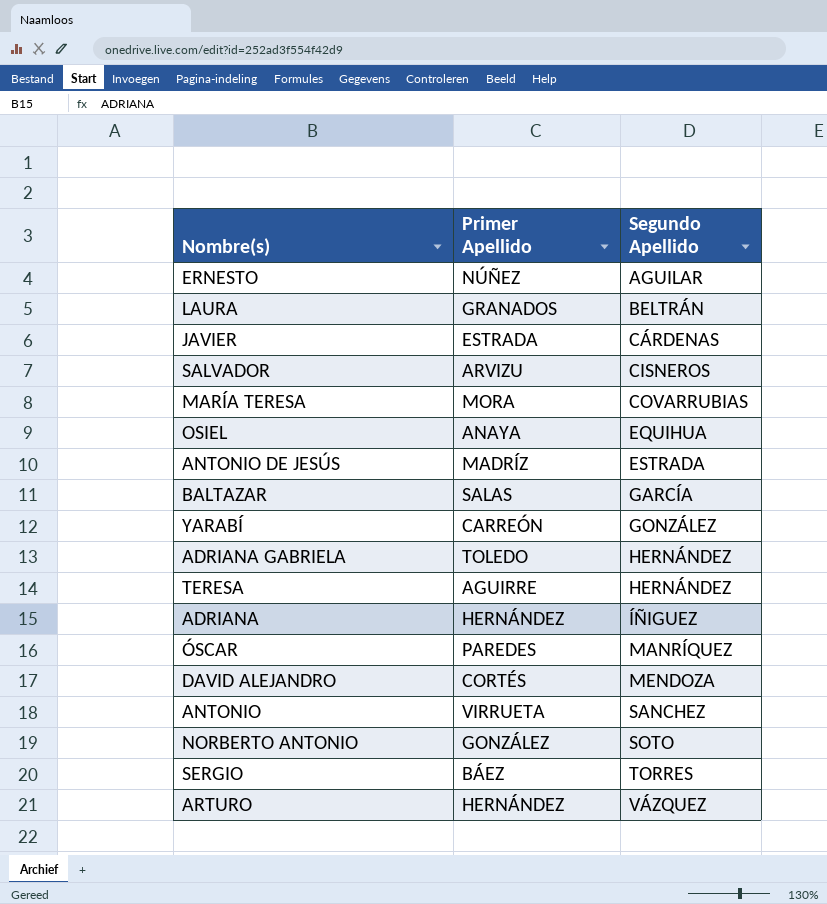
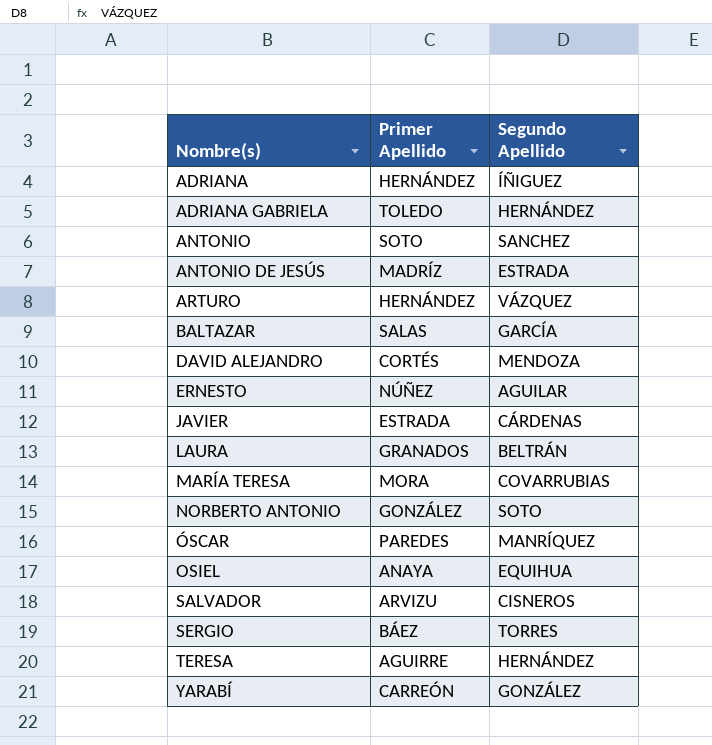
row order: Segundo Apellido ascending -> Nombre(s) ascending
ANTONIO | Primer Apellido: VIRRUETA -> SOTO

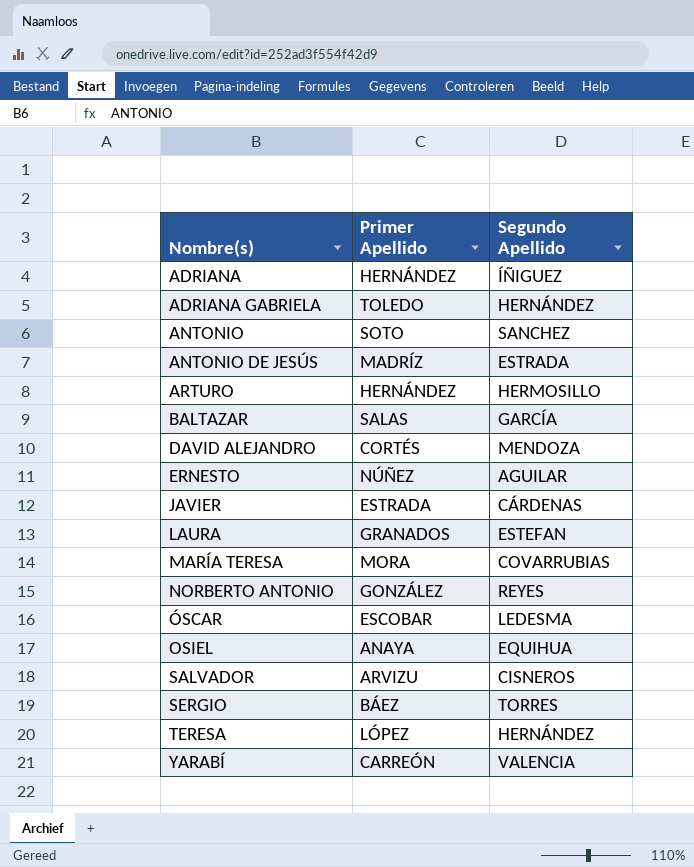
ARTURO | Segundo Apellido: VÁZQUEZ -> HERMOSILLO
LAURA | Segundo Apellido: BELTRÁN -> ESTEFAN
NORBERTO ANTONIO | Segundo Apellido: SOTO -> REYES
ÓSCAR | Primer Apellido: PAREDES -> ESCOBAR
ÓSCAR | Segundo Apellido: MANRÍQUEZ -> LEDESMA
TERESA | Primer Apellido: AGUIRRE -> LÓPEZ
YARABÍ | Segundo Apellido: GONZÁLEZ -> VALENCIA

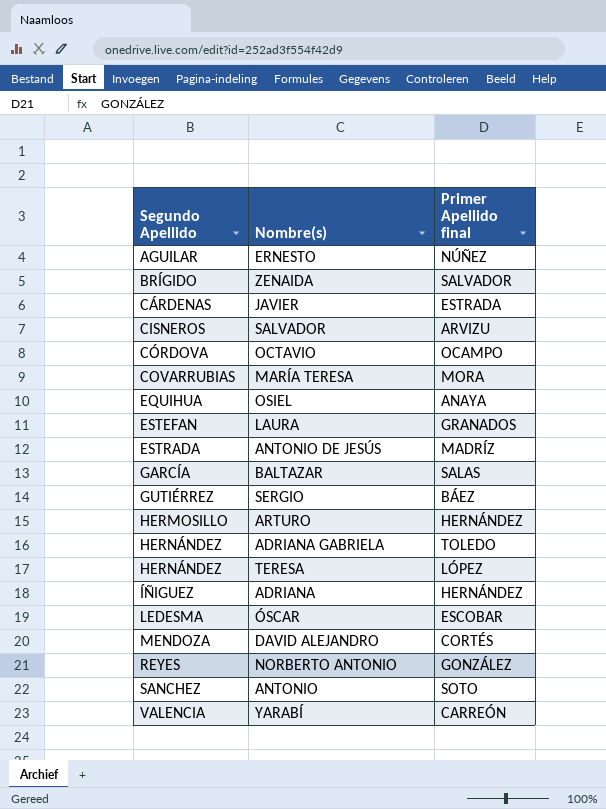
row order: Nombre(s) ascending -> Segundo Apellido ascending
column Segundo Apellido | position: 3 -> 1
column name: Primer Apellido -> Primer Apellido final
row ZENAIDA: none -> BRÍGIDO | SALVADOR
row OCTAVIO: none -> CÓRDOVA | OCAMPO
SERGIO | Segundo Apellido: TORRES -> GUTIÉRREZ

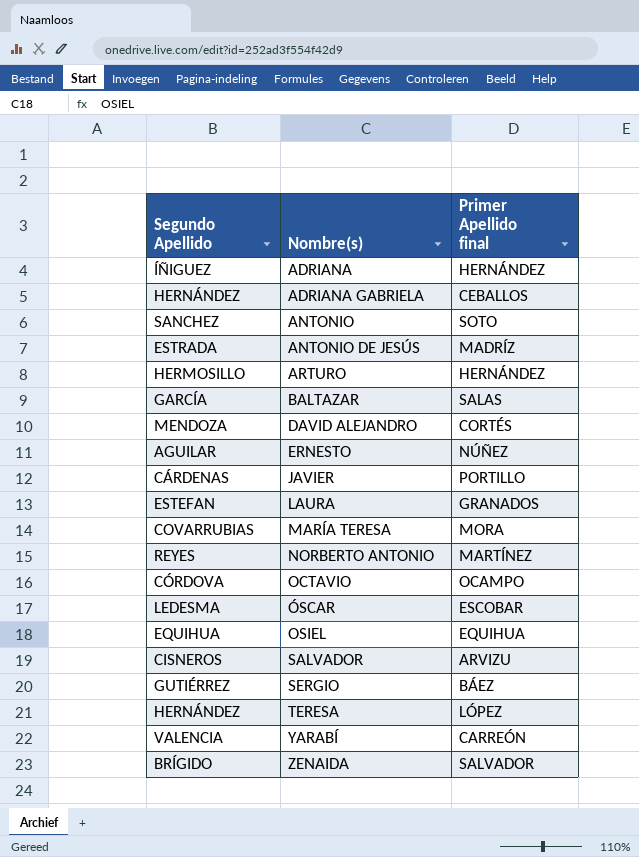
row order: Segundo Apellido ascending -> Nombre(s) ascending
ADRIANA GABRIELA | Primer Apellido final: TOLEDO -> CEBALLOS
JAVIER | Primer Apellido final: ESTRADA -> PORTILLO
NORBERTO ANTONIO | Primer Apellido final: GONZÁLEZ -> MARTÍNEZ
OSIEL | Primer Apellido final: ANAYA -> EQUIHUA

